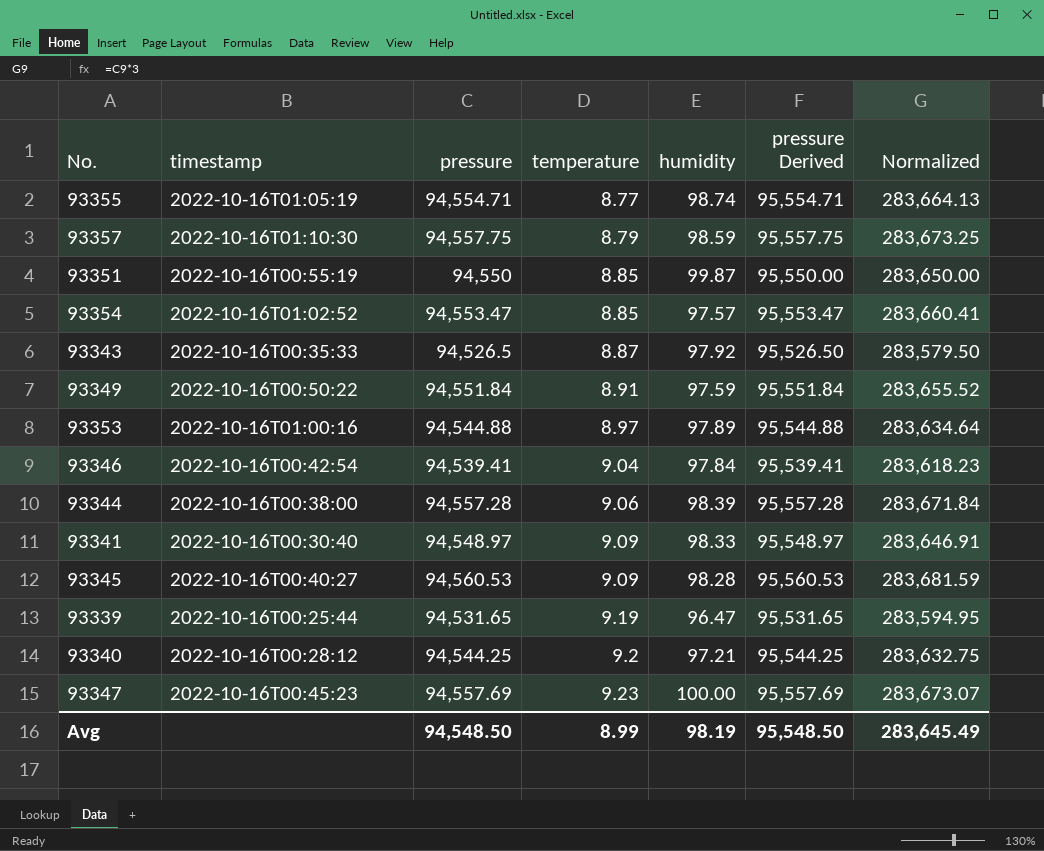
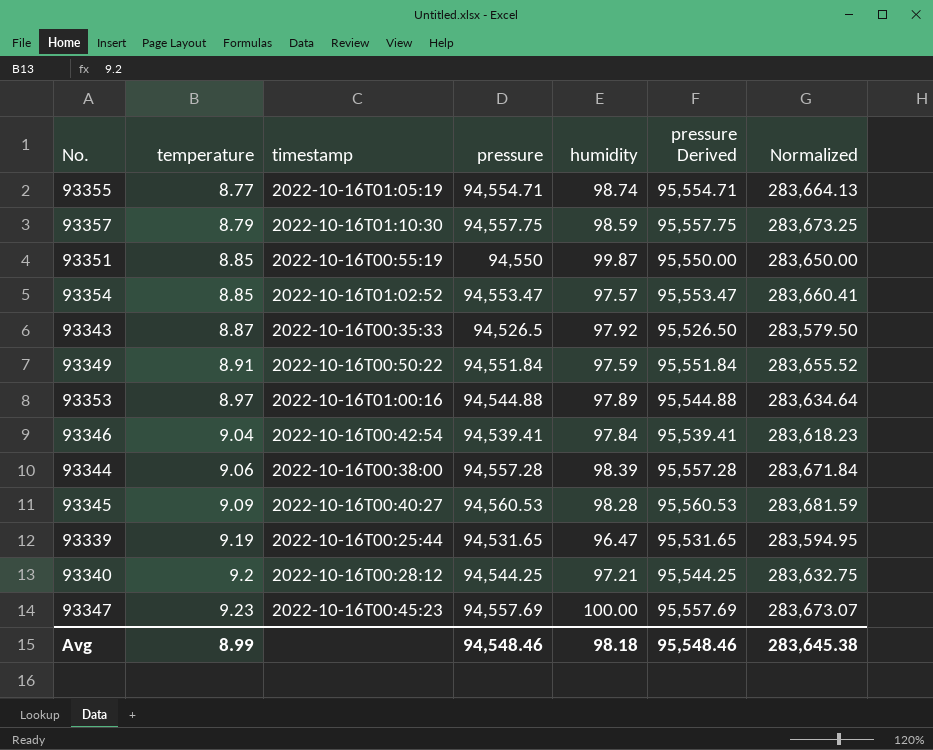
column temperature | position: 4 -> 2
row 93341: 2022-10-16T00:30:40 | 94,548.97 | 9.09 | 98.33 | 95,548.97 | 283,646.91 -> none
Avg | pressure: 94,548.50 -> 94,548.46
Avg | humidity: 98.19 -> 98.18
Avg | pressure Derived: 95,548.50 -> 95,548.46
Avg | Normalized: 283,645.49 -> 283,645.38

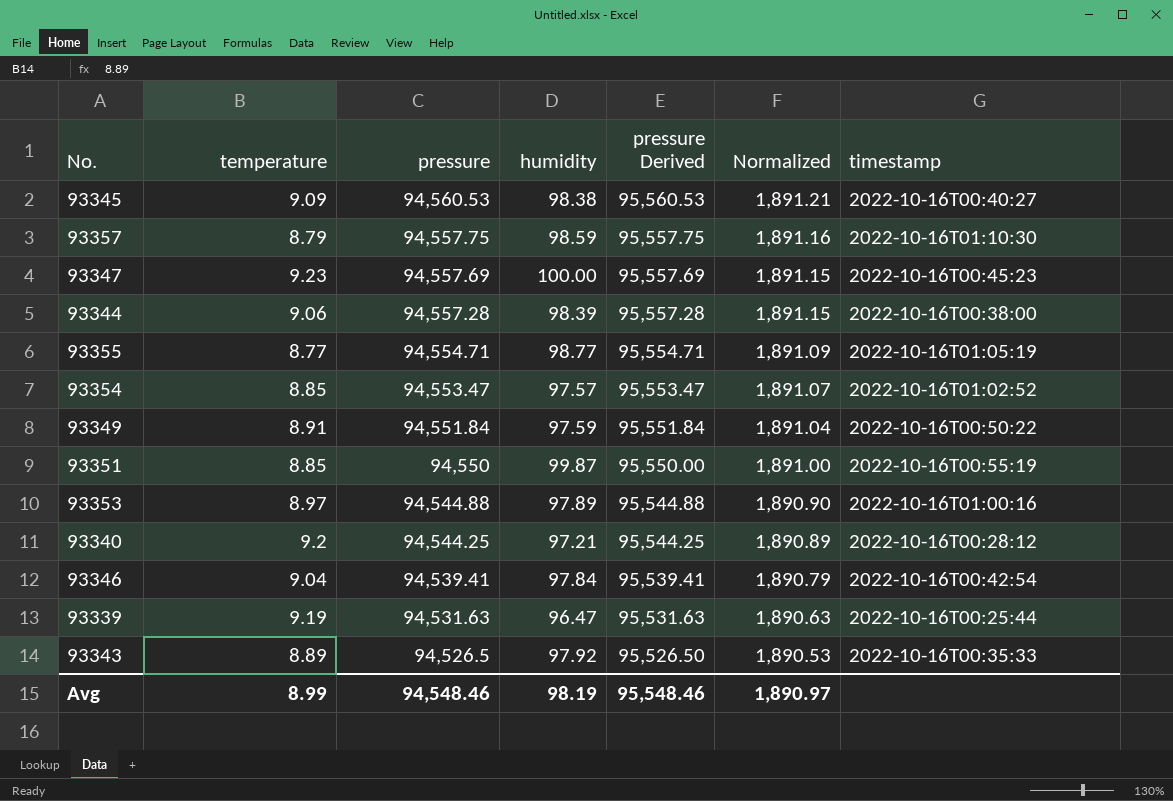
row order: temperature ascending -> pressure descending
column Normalized | formula: [pressure] * 3 -> [pressure] * 0.02
column timestamp | position: 3 -> 7
93345 | humidity: 98.28 -> 98.38
93355 | humidity: 98.74 -> 98.77
93339 | pressure: 94,531.65 -> 94,531.63
93339 | pressure Derived: 95,531.65 -> 95,531.63
93343 | temperature: 8.87 -> 8.89
Avg | humidity: 98.18 -> 98.19
Avg | Normalized: 283,645.38 -> 1,890.97

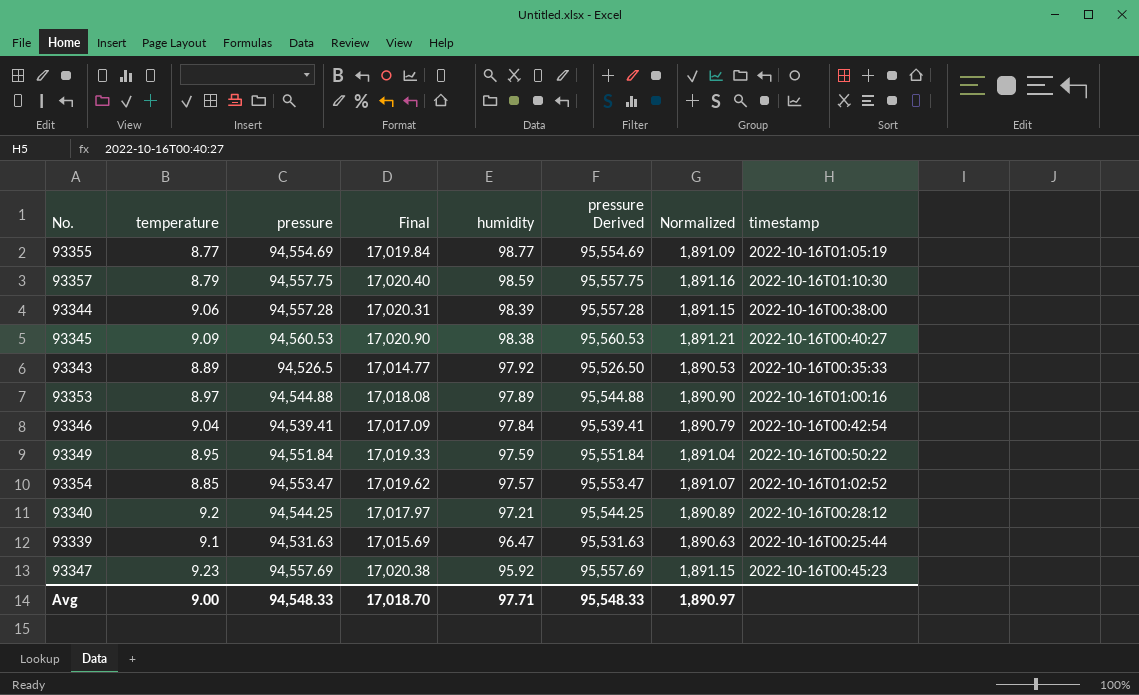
row order: pressure descending -> humidity descending
column Final | formula: none -> [pressure] * 0.18
row 93351: 8.85 | 94,550 | 99.87 | 95,550.00 | 1,891.00 | 2022-10-16T00:55:19 -> none
93355 | pressure: 94,554.71 -> 94,554.69
93355 | pressure Derived: 95,554.71 -> 95,554.69
93349 | temperature: 8.91 -> 8.95
93339 | temperature: 9.19 -> 9.1
93347 | humidity: 100.00 -> 95.92
Avg | temperature: 8.99 -> 9.00
Avg | pressure: 94,548.46 -> 94,548.33
Avg | humidity: 98.19 -> 97.71
Avg | pressure Derived: 95,548.46 -> 95,548.33

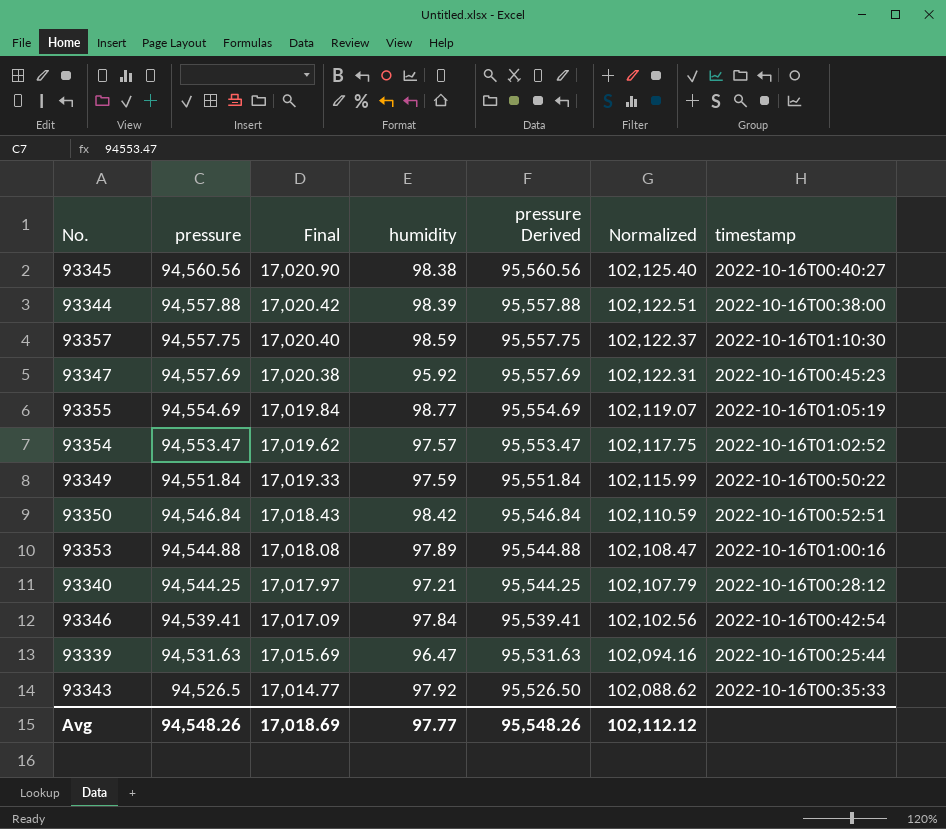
row order: humidity descending -> pressure descending
column temperature | position: 2 -> none
column Normalized | formula: [pressure] * 0.02 -> [pressure] * 1.08
93345 | pressure: 94,560.53 -> 94,560.56
93345 | pressure Derived: 95,560.53 -> 95,560.56
93344 | pressure: 94,557.28 -> 94,557.88
93344 | Final: 17,020.31 -> 17,020.42
93344 | pressure Derived: 95,557.28 -> 95,557.88
row 93350: none -> 94,546.84 | 17,018.43 | 98.42 | 95,546.84 | 102,110.59 | 2022-10-16T00:52:51
Avg | pressure: 94,548.33 -> 94,548.26
Avg | Final: 17,018.70 -> 17,018.69
Avg | humidity: 97.71 -> 97.77
Avg | pressure Derived: 95,548.33 -> 95,548.26
Avg | Normalized: 1,890.97 -> 102,112.12

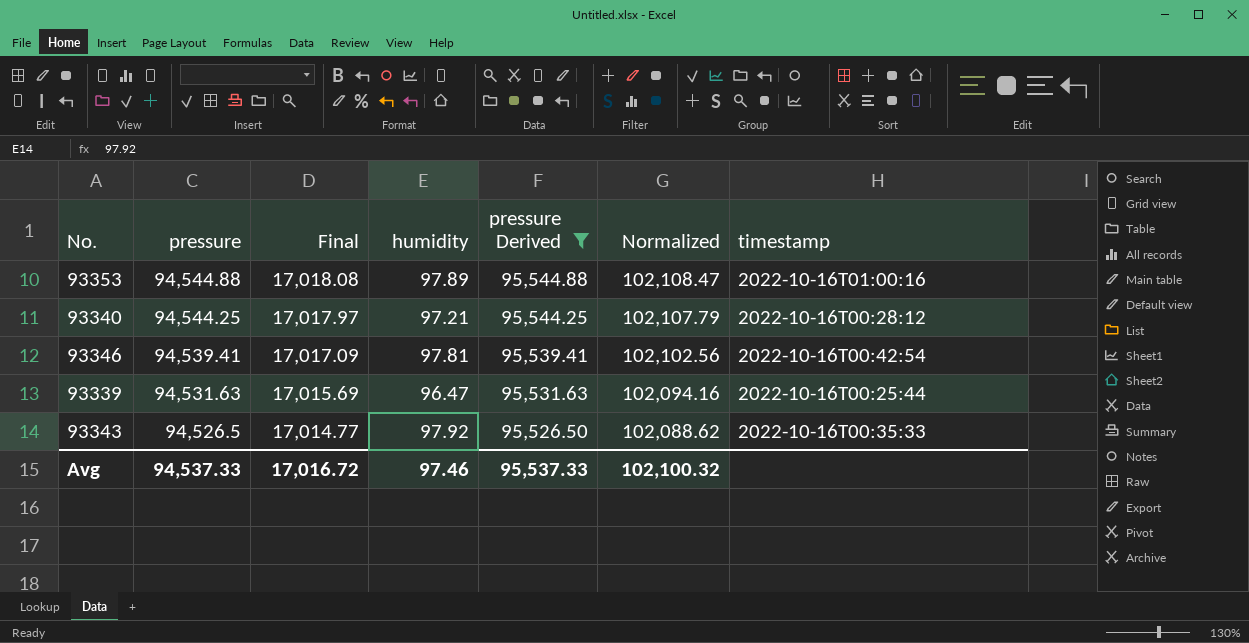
filter: none -> pressure Derived <= 95,544.88
93346 | humidity: 97.84 -> 97.81
Avg | pressure: 94,548.26 -> 94,537.33
Avg | Final: 17,018.69 -> 17,016.72
Avg | humidity: 97.77 -> 97.46
Avg | pressure Derived: 95,548.26 -> 95,537.33
Avg | Normalized: 102,112.12 -> 102,100.32

